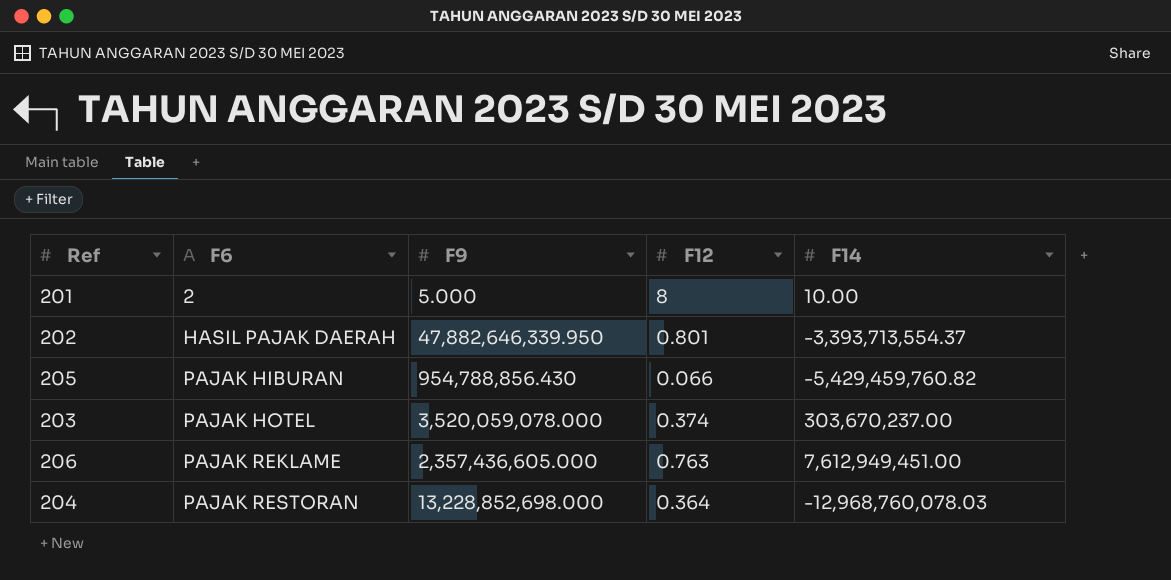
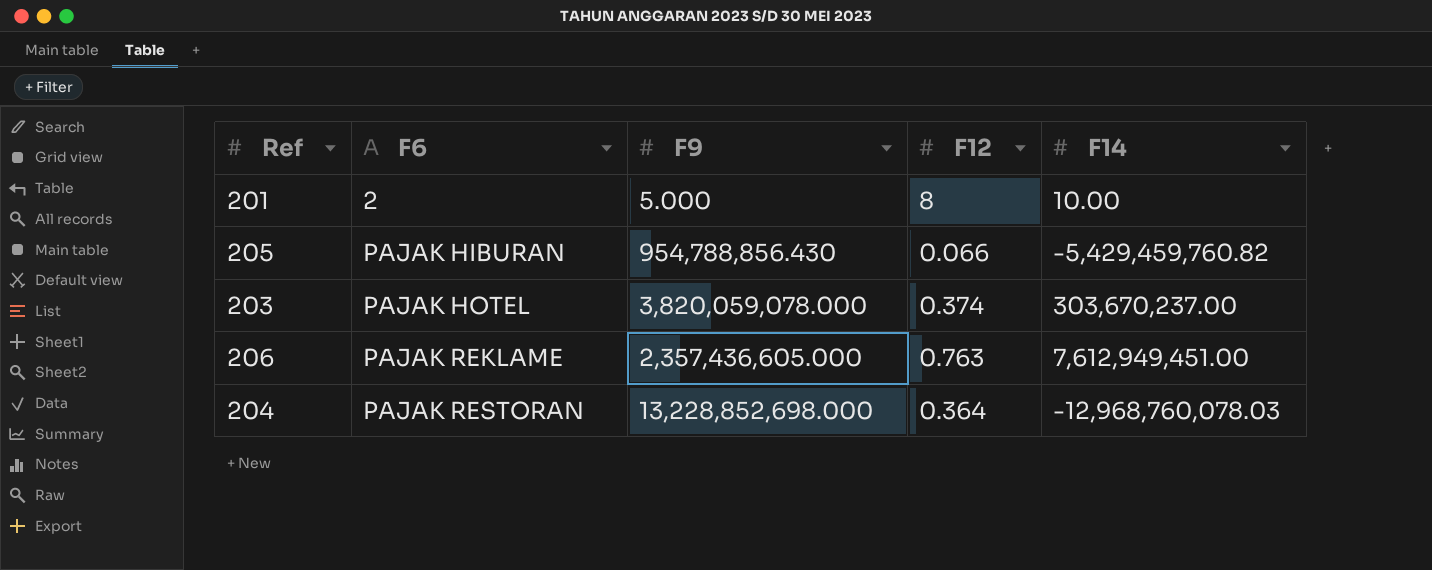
row 202: HASIL PAJAK DAERAH | 47,882,646,339.950 | 0.801 | -3,393,713,554.37 -> none
203 | F9: 3,520,059,078.000 -> 3,820,059,078.000

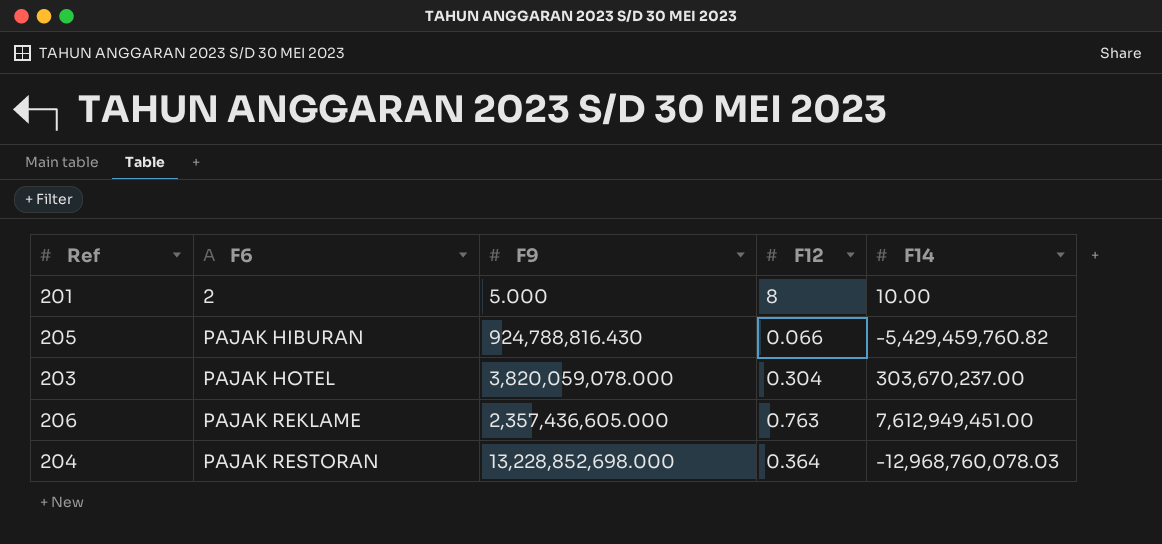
205 | F9: 954,788,856.430 -> 924,788,816.430
203 | F12: 0.374 -> 0.304

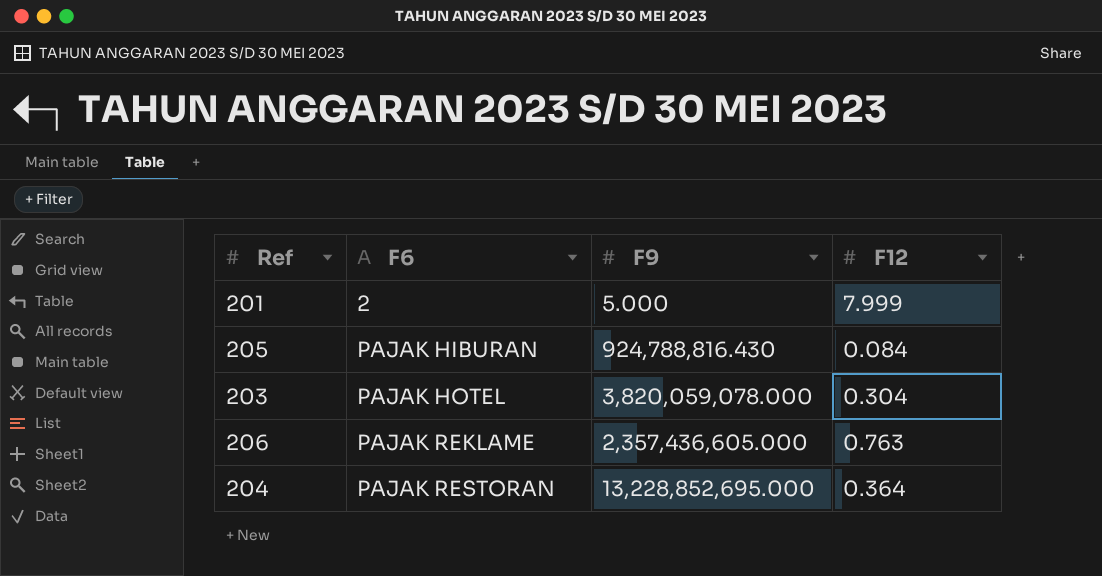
column F14 | position: 5 -> none
201 | F12: 8 -> 7.999
205 | F12: 0.066 -> 0.084
204 | F9: 13,228,852,698.000 -> 13,228,852,695.000

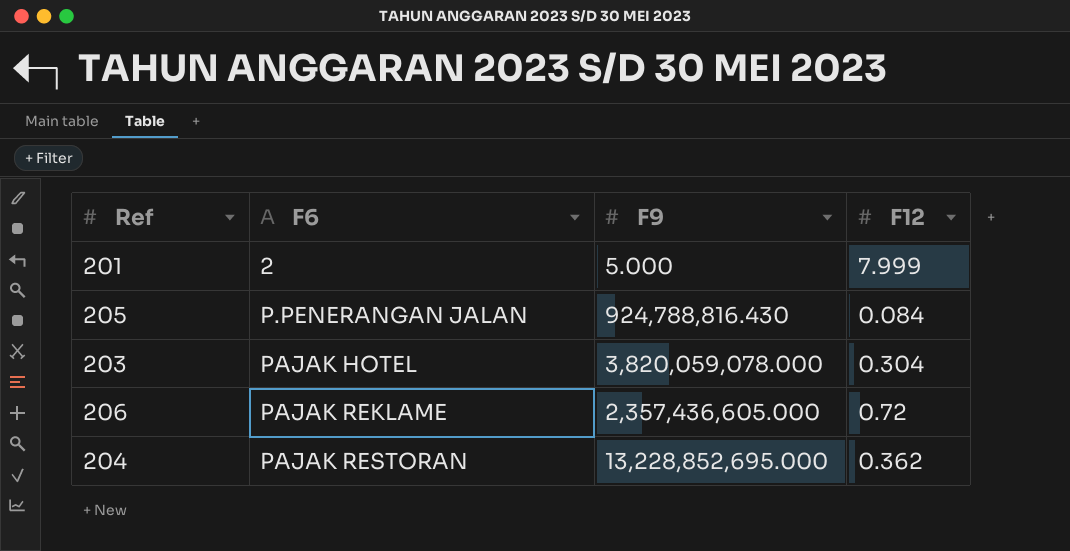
205 | F6: PAJAK HIBURAN -> P.PENERANGAN JALAN
206 | F12: 0.763 -> 0.72
204 | F12: 0.364 -> 0.362

